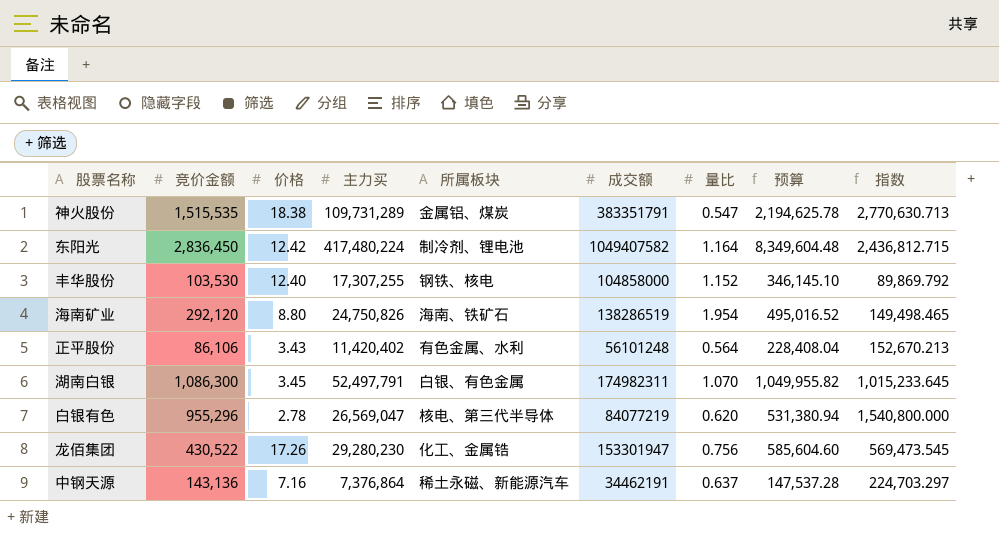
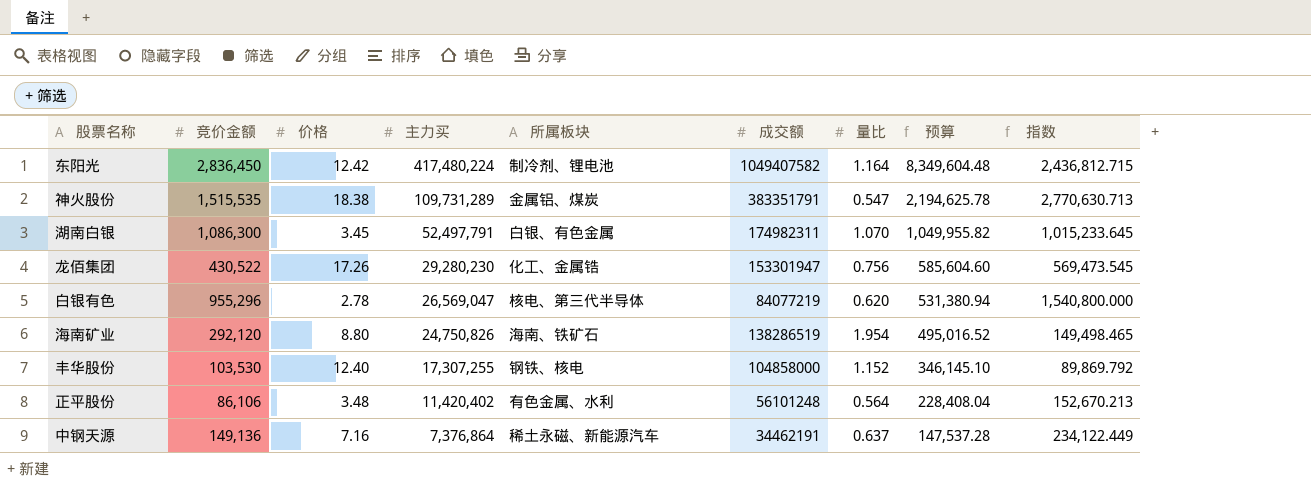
row order: none -> 主力买 descending
正平股份 | 价格: 3.43 -> 3.48
中钢天源 | 竞价金额: 143,136 -> 149,136
中钢天源 | 指数: 224,703.297 -> 234,122.449

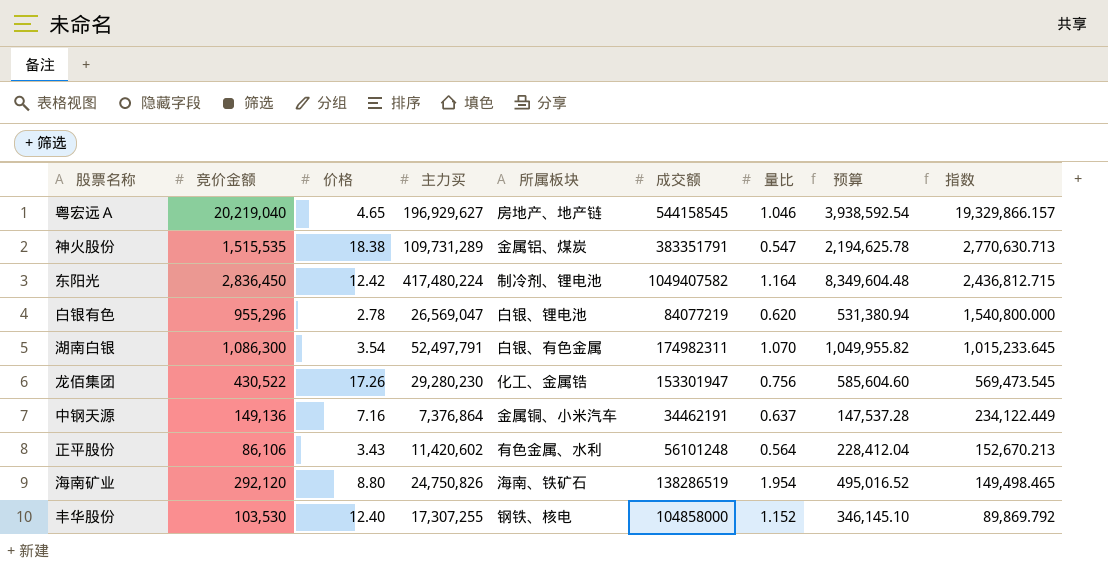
row order: 主力买 descending -> 指数 descending
row 粤宏远Ａ: none -> 20,219,040 | 4.65 | 196,929,627 | 房地产、地产链 | 544158545 | 1.046 | 3,938,592.54 | 19,329,866.157
白银有色 | 所属板块: 核电、第三代半导体 -> 白银、锂电池
湖南白银 | 价格: 3.45 -> 3.54
中钢天源 | 所属板块: 稀土永磁、新能源汽车 -> 金属铜、小米汽车
正平股份 | 价格: 3.48 -> 3.43
正平股份 | 主力买: 11,420,402 -> 11,420,602
正平股份 | 预算: 228,408.04 -> 228,412.04

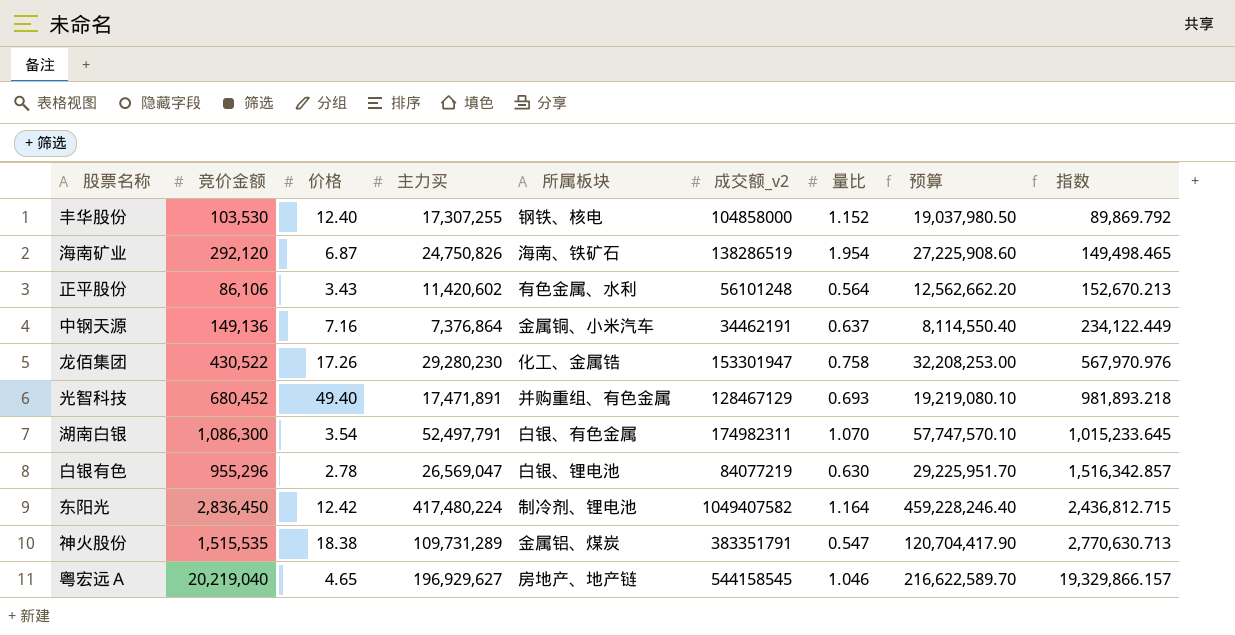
row order: 指数 descending -> 指数 ascending
column name: 成交额 -> 成交额_v2
column 预算 | formula: [主力买] * 0.02 -> [主力买] * 1.1
海南矿业 | 价格: 8.80 -> 6.87
龙佰集团 | 量比: 0.756 -> 0.758
龙佰集团 | 指数: 569,473.545 -> 567,970.976
row 光智科技: none -> 680,452 | 49.40 | 17,471,891 | 并购重组、有色金属 | 128467129 | 0.693 | 19,219,080.10 | 981,893.218
白银有色 | 量比: 0.620 -> 0.630
白银有色 | 指数: 1,540,800.000 -> 1,516,342.857

